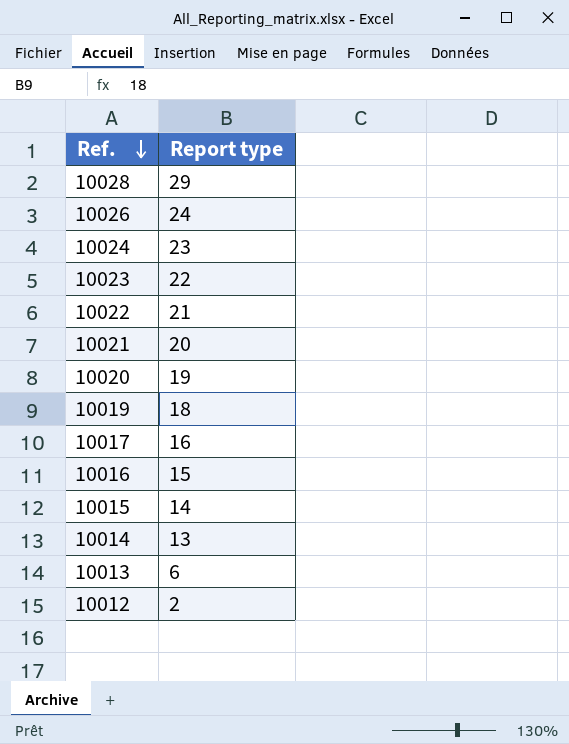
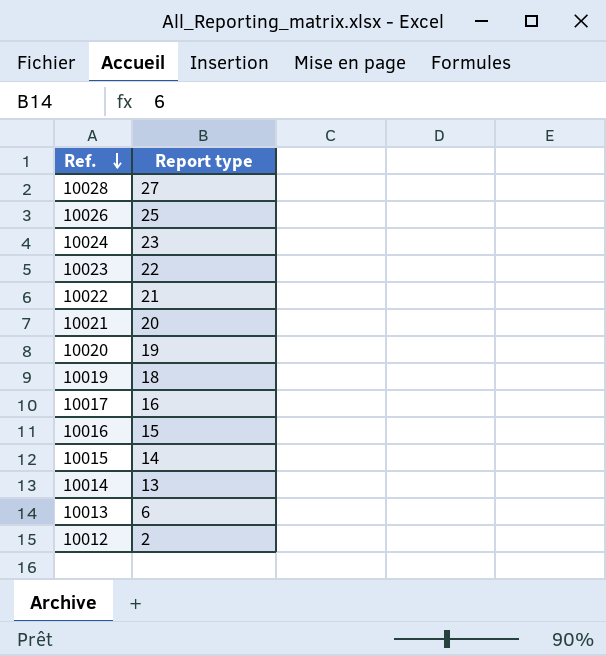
10028 | Report type: 29 -> 27
10026 | Report type: 24 -> 25

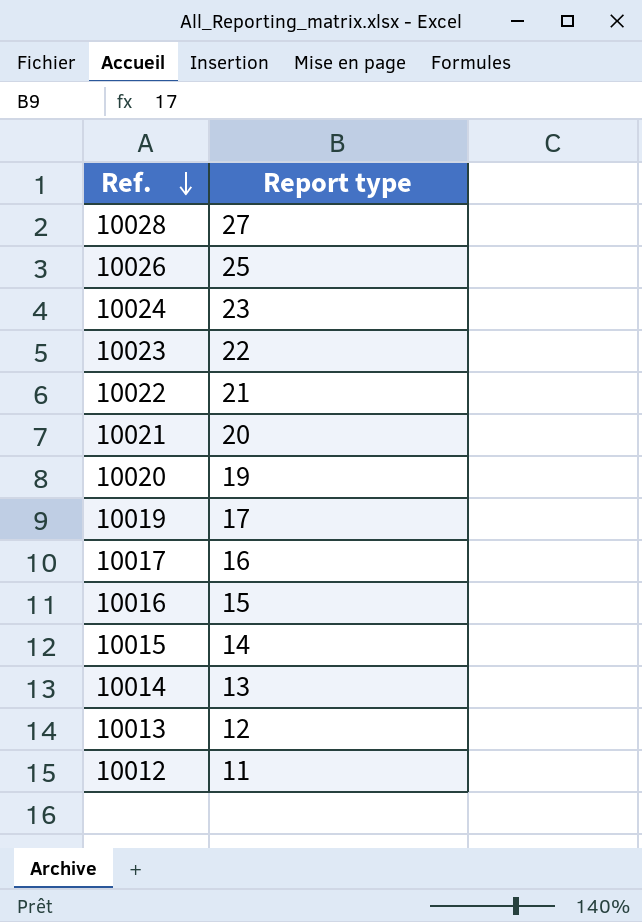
10019 | Report type: 18 -> 17
10013 | Report type: 6 -> 12
10012 | Report type: 2 -> 11

